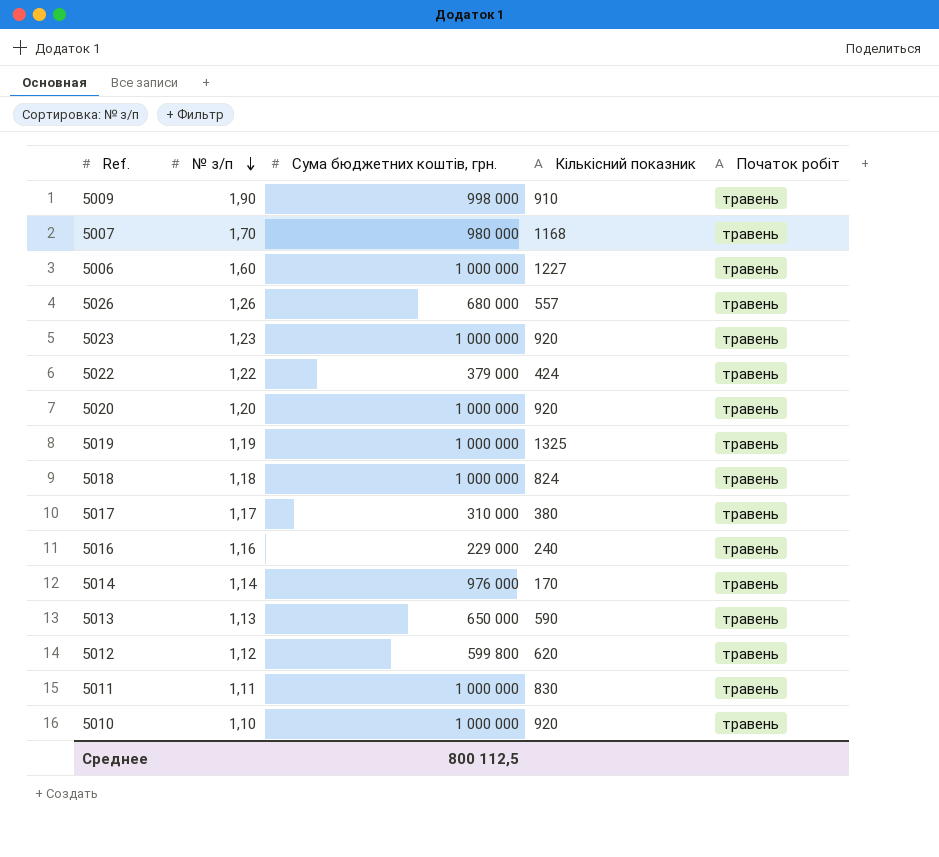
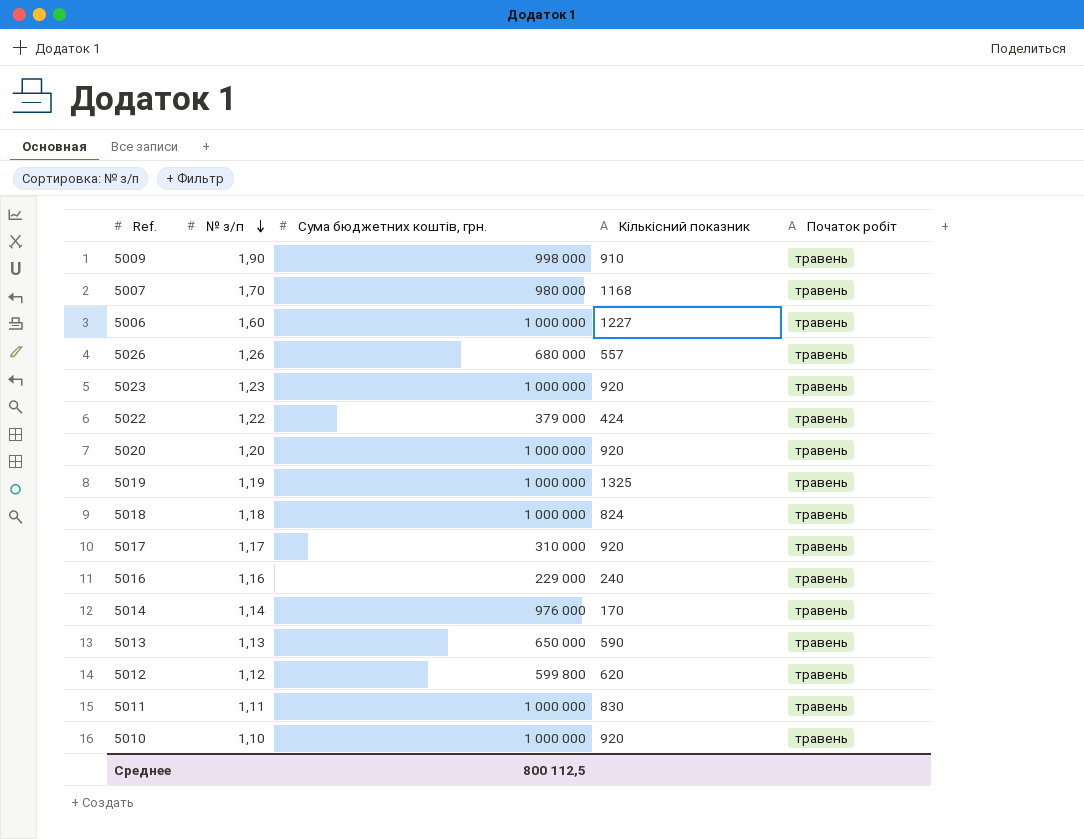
5017 | Кількісний показник: 380 -> 920

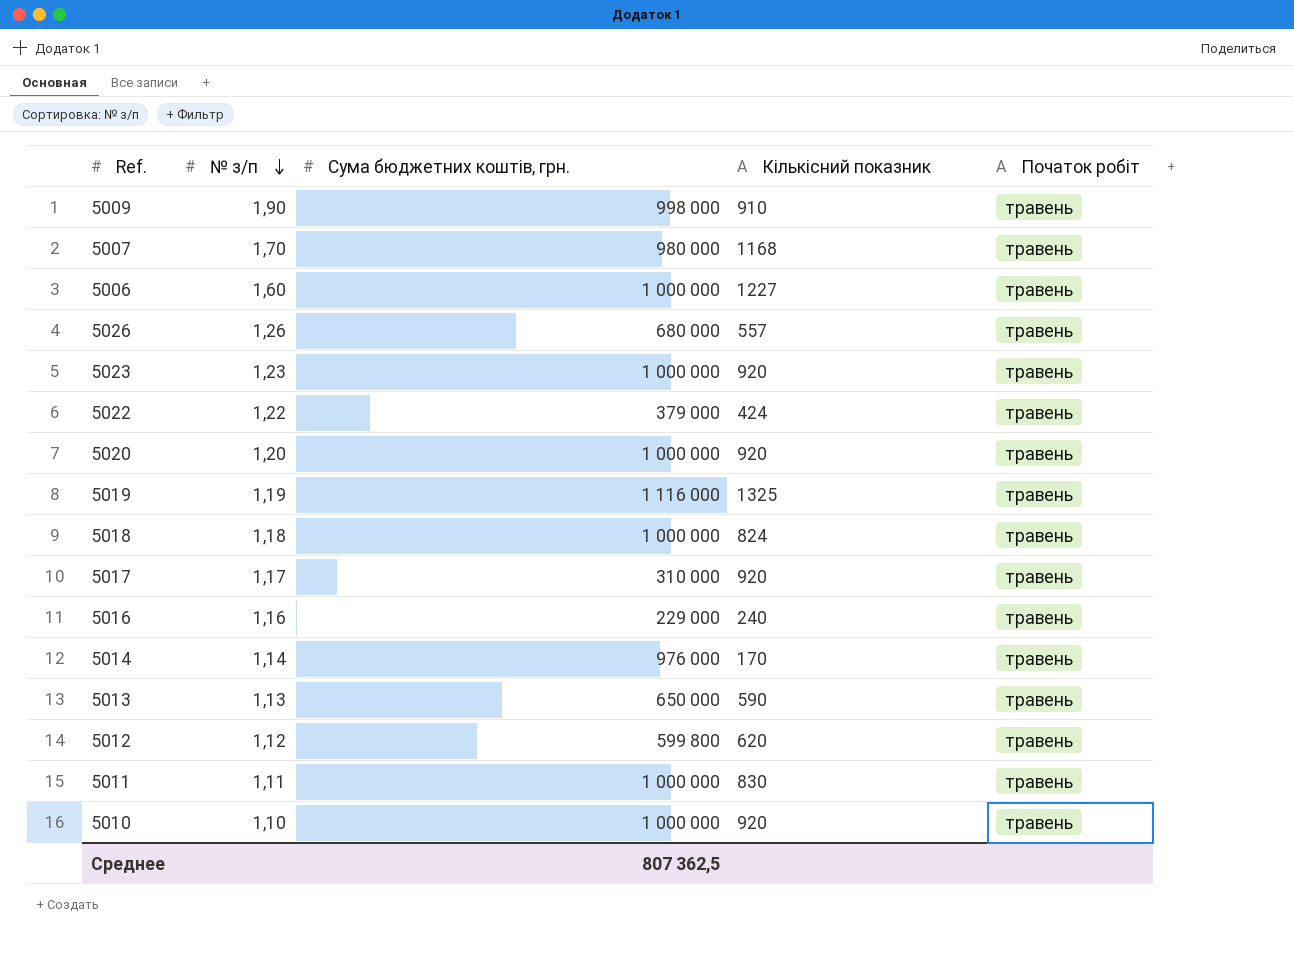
5019 | Сума бюджетних коштів, грн.: 1 000 000 -> 1 116 000
Среднее | Сума бюджетних коштів, грн.: 800 112,5 -> 807 362,5

